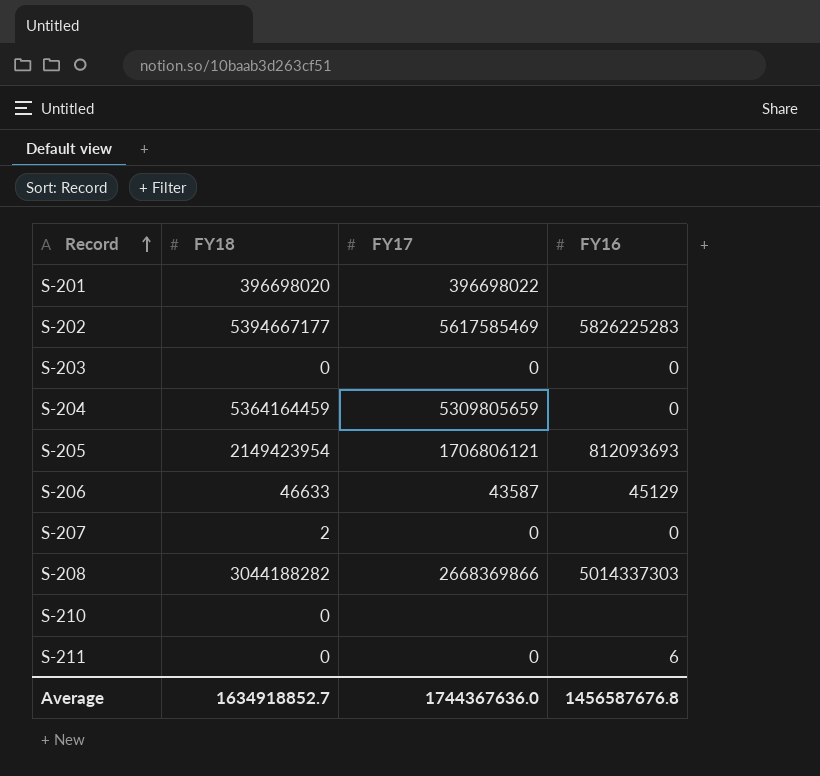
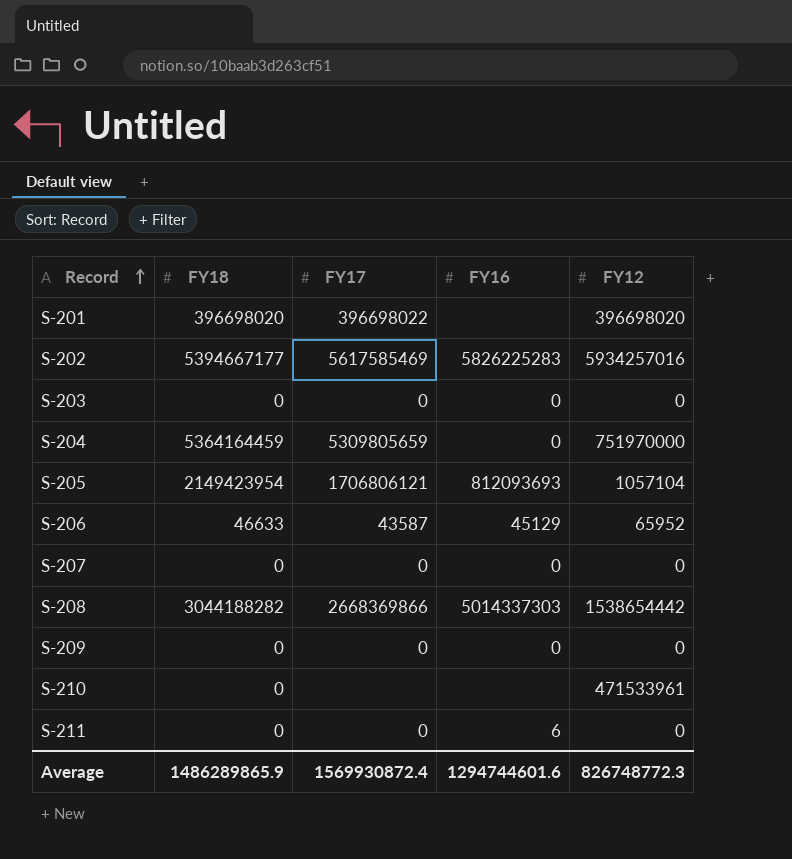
column FY12 | position: none -> 5
S-207 | FY18: 2 -> 0
row S-209: none -> 0 | 0 | 0 | 0
Average | FY18: 1634918852.7 -> 1486289865.9
Average | FY17: 1744367636.0 -> 1569930872.4
Average | FY16: 1456587676.8 -> 1294744601.6

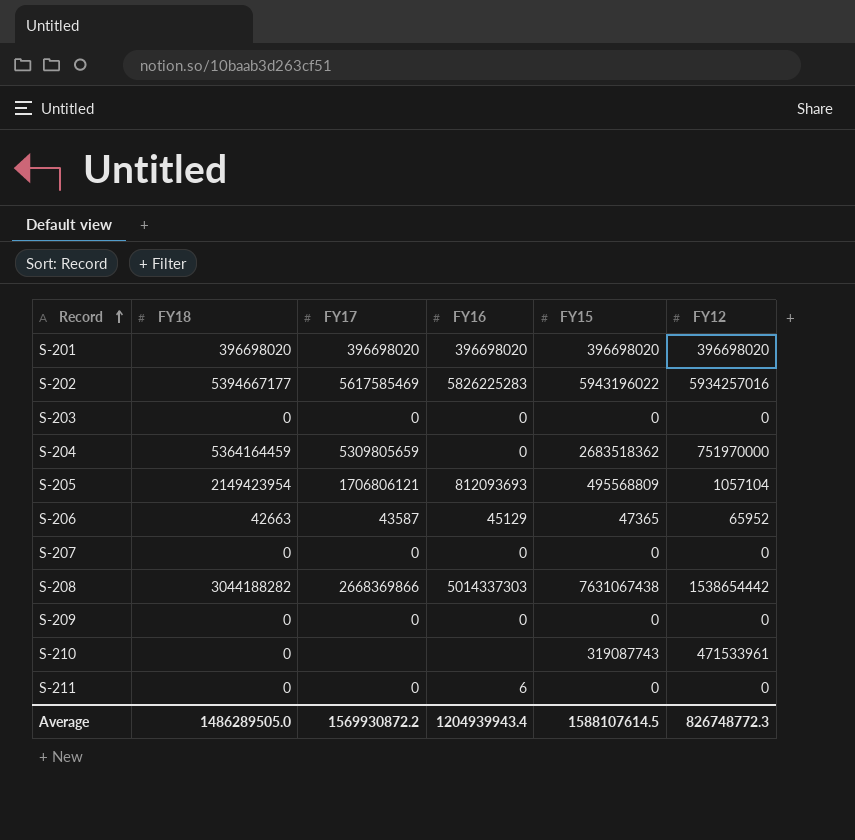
column FY15 | position: none -> 5
S-201 | FY17: 396698022 -> 396698020
S-201 | FY16: none -> 396698020
S-206 | FY18: 46633 -> 42663
Average | FY18: 1486289865.9 -> 1486289505.0
Average | FY17: 1569930872.4 -> 1569930872.2
Average | FY16: 1294744601.6 -> 1204939943.4

